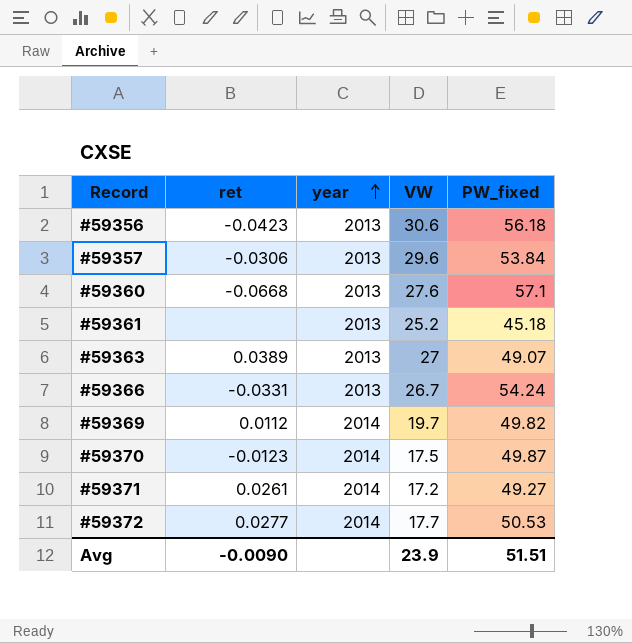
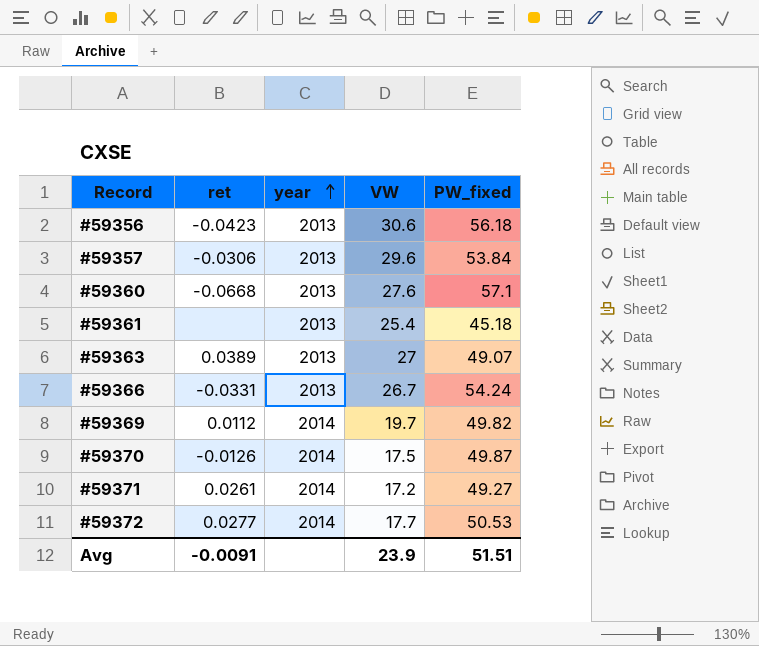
#59361 | VW: 25.2 -> 25.4
#59370 | ret: -0.0123 -> -0.0126
Avg | ret: -0.0090 -> -0.0091

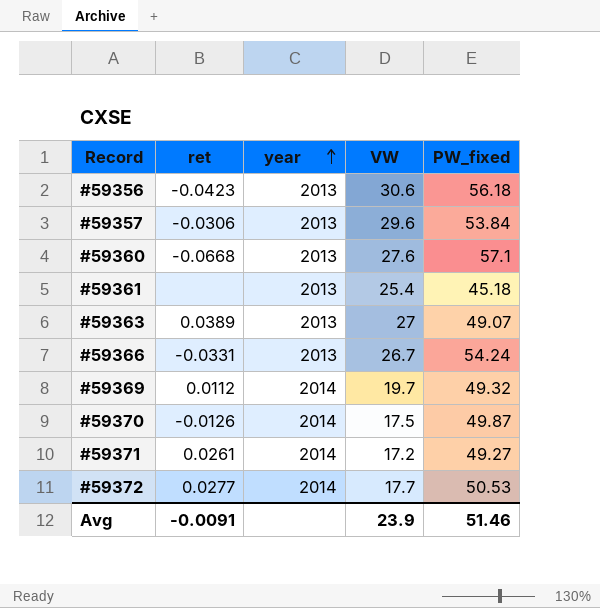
#59369 | PW_fixed: 49.82 -> 49.32
Avg | PW_fixed: 51.51 -> 51.46

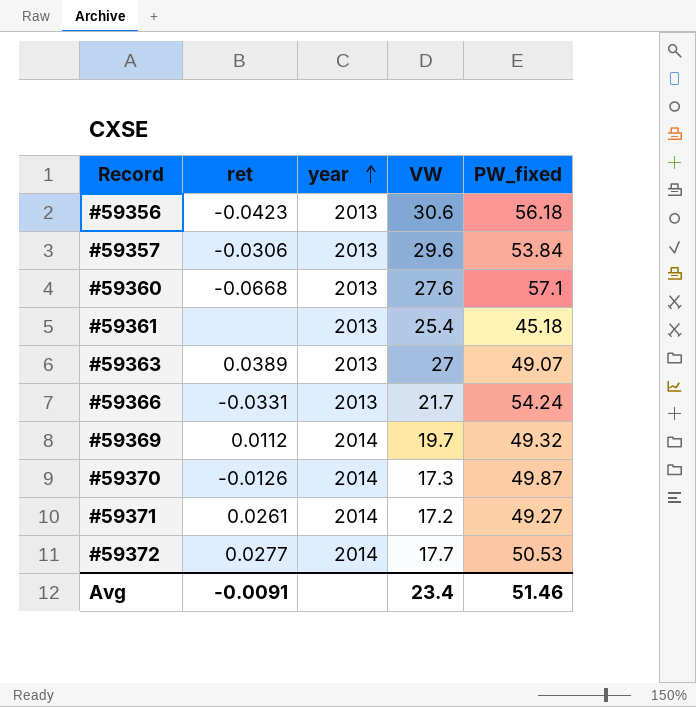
#59366 | VW: 26.7 -> 21.7
#59370 | VW: 17.5 -> 17.3
Avg | VW: 23.9 -> 23.4

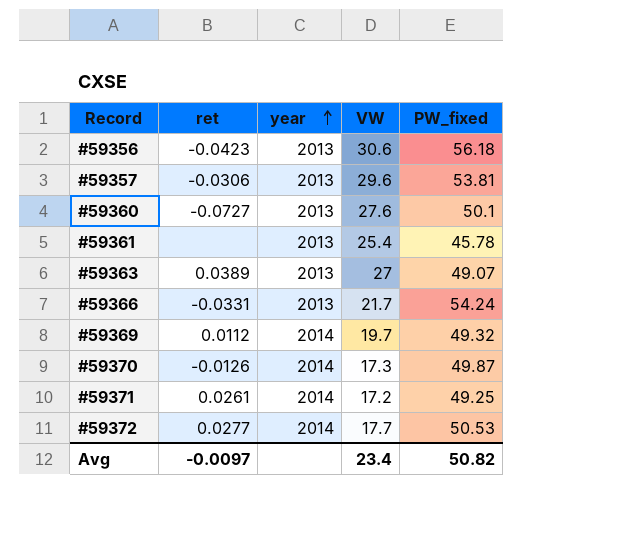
#59357 | PW_fixed: 53.84 -> 53.81
#59360 | ret: -0.0668 -> -0.0727
#59360 | PW_fixed: 57.1 -> 50.1
#59361 | PW_fixed: 45.18 -> 45.78
#59371 | PW_fixed: 49.27 -> 49.25
Avg | ret: -0.0091 -> -0.0097
Avg | PW_fixed: 51.46 -> 50.82

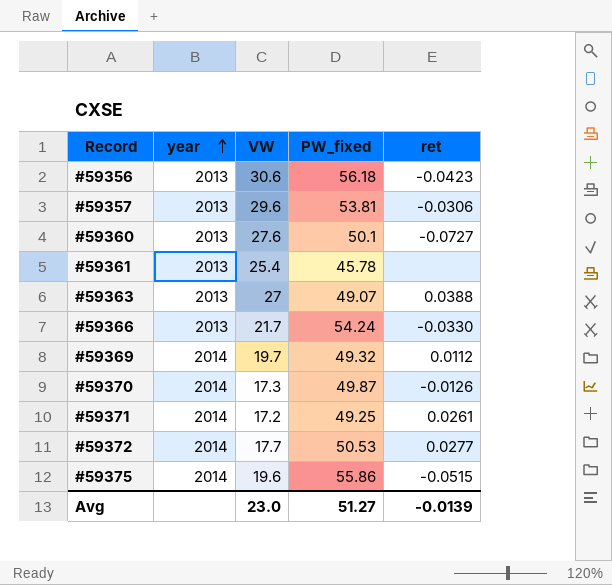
column ret | position: 2 -> 5
#59363 | ret: 0.0389 -> 0.0388
#59366 | ret: -0.0331 -> -0.0330
row #59375: none -> 2014 | 19.6 | 55.86 | -0.0515
Avg | VW: 23.4 -> 23.0
Avg | PW_fixed: 50.82 -> 51.27
Avg | ret: -0.0097 -> -0.0139

